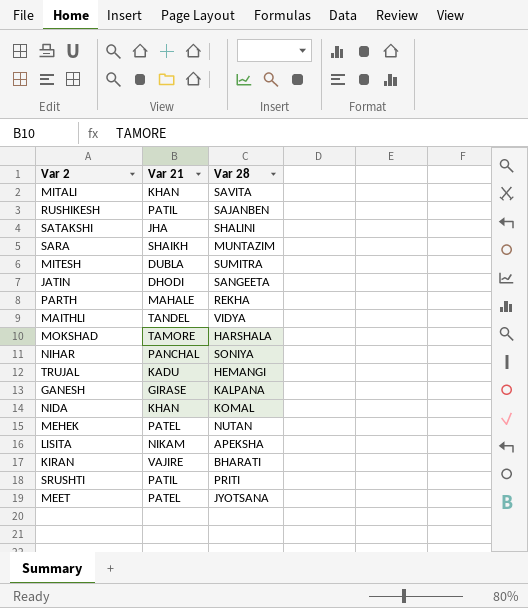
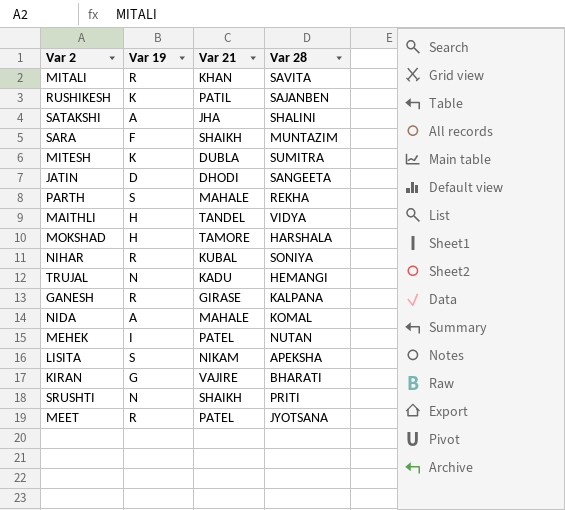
column Var 19 | position: none -> 2
NIHAR | Var 21: PANCHAL -> KUBAL
NIDA | Var 21: KHAN -> MAHALE
SRUSHTI | Var 21: PATIL -> SHAIKH

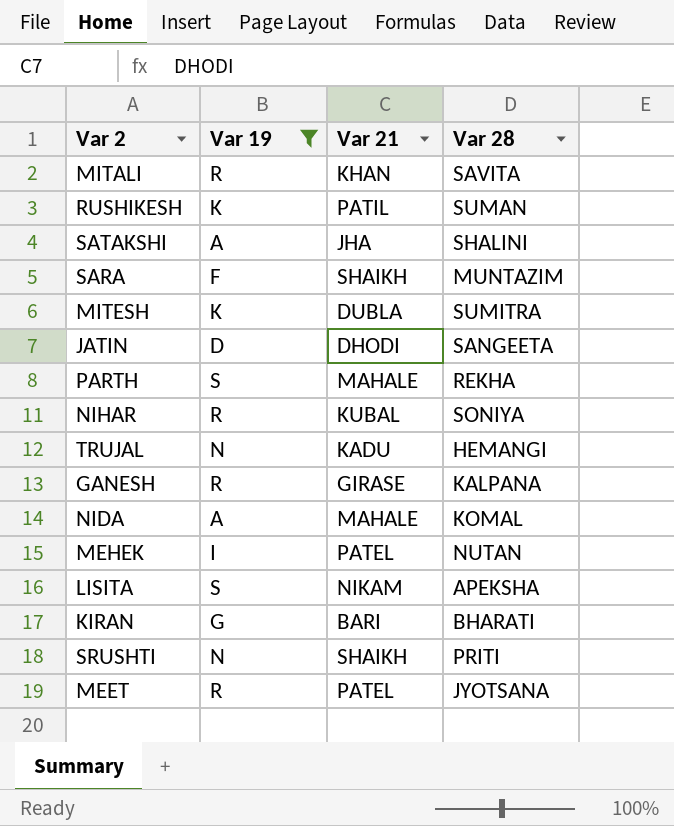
filter: none -> Var 19 != H
RUSHIKESH | Var 28: SAJANBEN -> SUMAN
KIRAN | Var 21: VAJIRE -> BARI

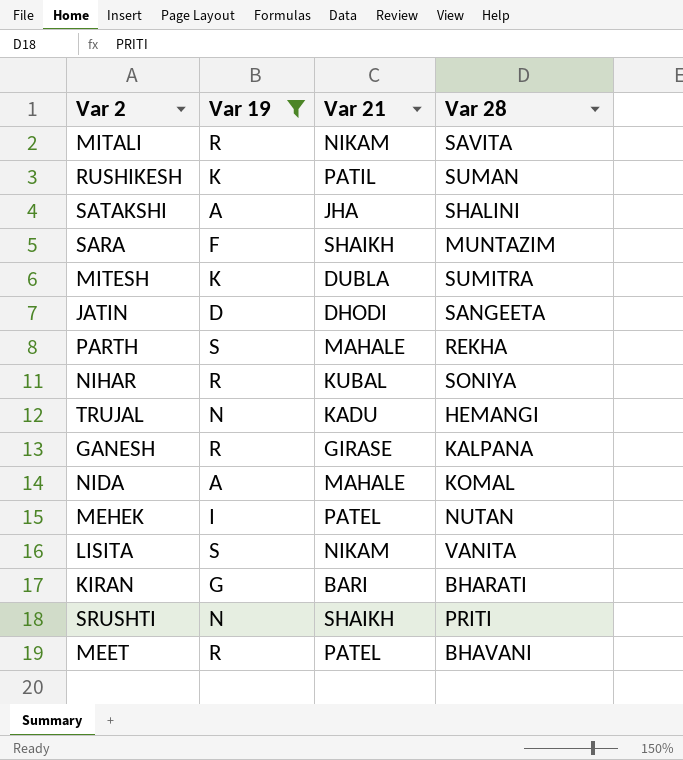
MITALI | Var 21: KHAN -> NIKAM
LISITA | Var 28: APEKSHA -> VANITA
MEET | Var 28: JYOTSANA -> BHAVANI

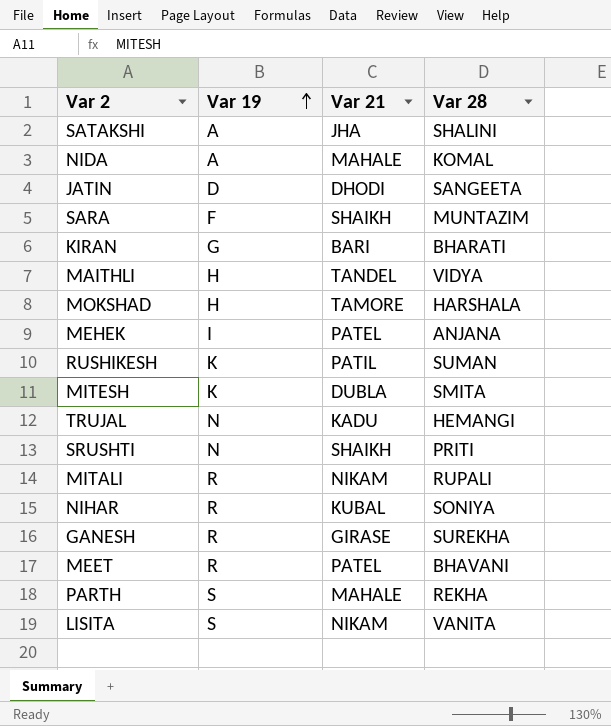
filter: Var 19 != H -> none
row order: none -> Var 19 ascending
MEHEK | Var 28: NUTAN -> ANJANA
MITESH | Var 28: SUMITRA -> SMITA
MITALI | Var 28: SAVITA -> RUPALI
GANESH | Var 28: KALPANA -> SUREKHA

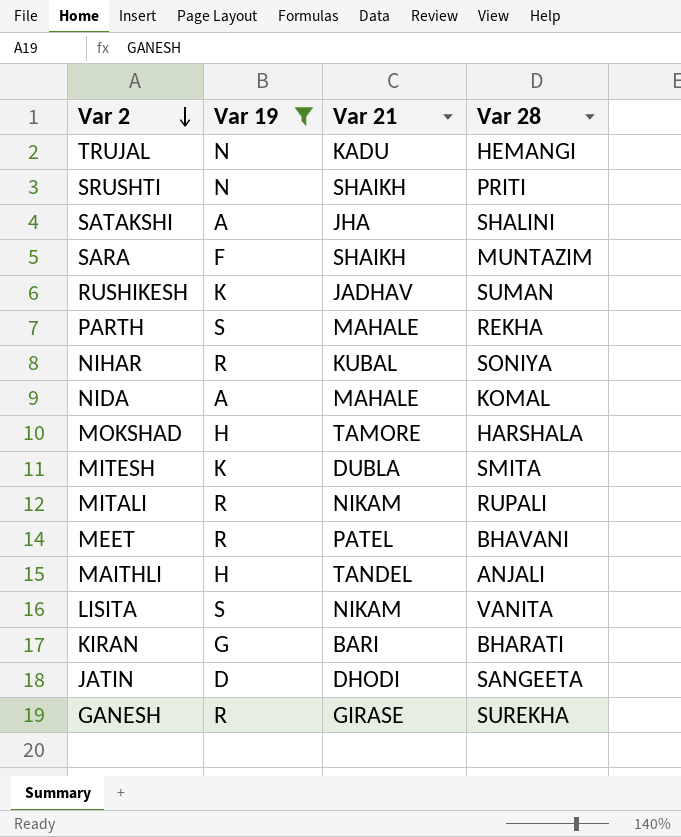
filter: none -> Var 19 != I
row order: Var 19 ascending -> Var 2 descending
RUSHIKESH | Var 21: PATIL -> JADHAV
MAITHLI | Var 28: VIDYA -> ANJALI

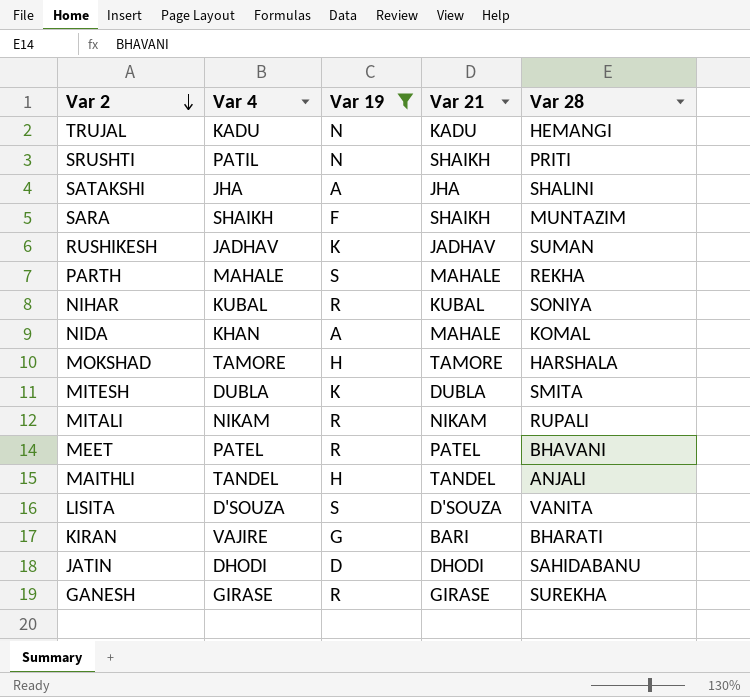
column Var 4 | position: none -> 2
LISITA | Var 21: NIKAM -> D'SOUZA
JATIN | Var 28: SANGEETA -> SAHIDABANU

